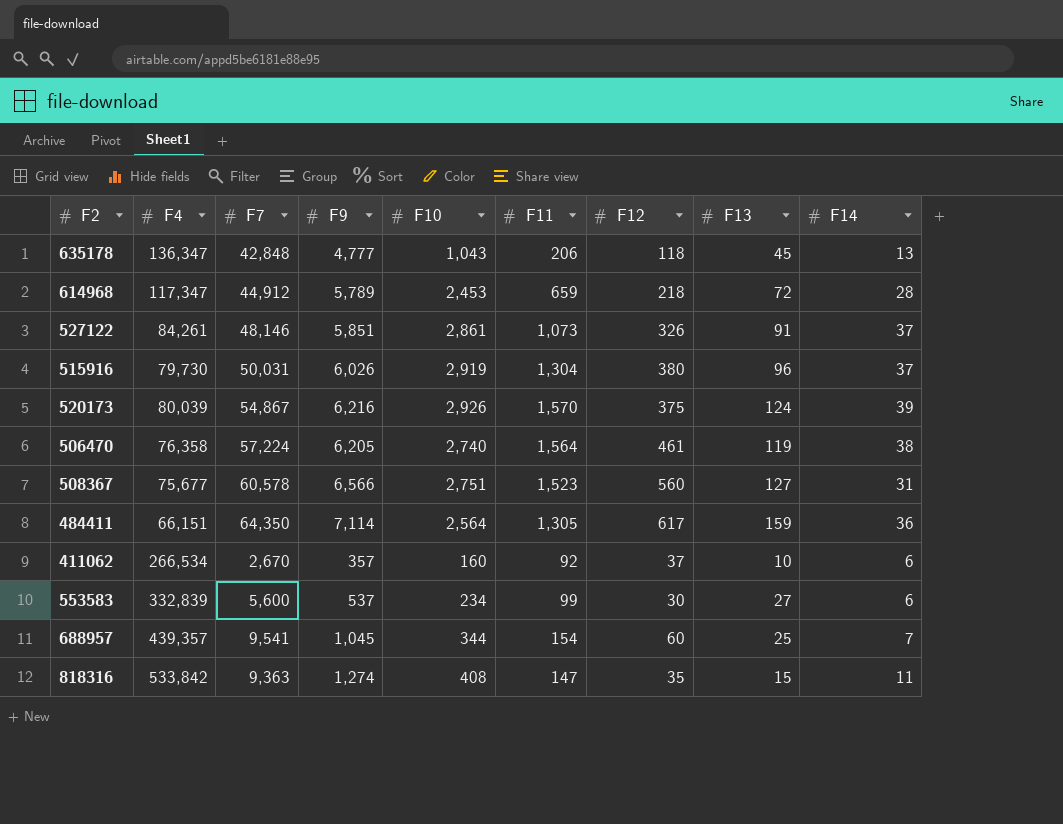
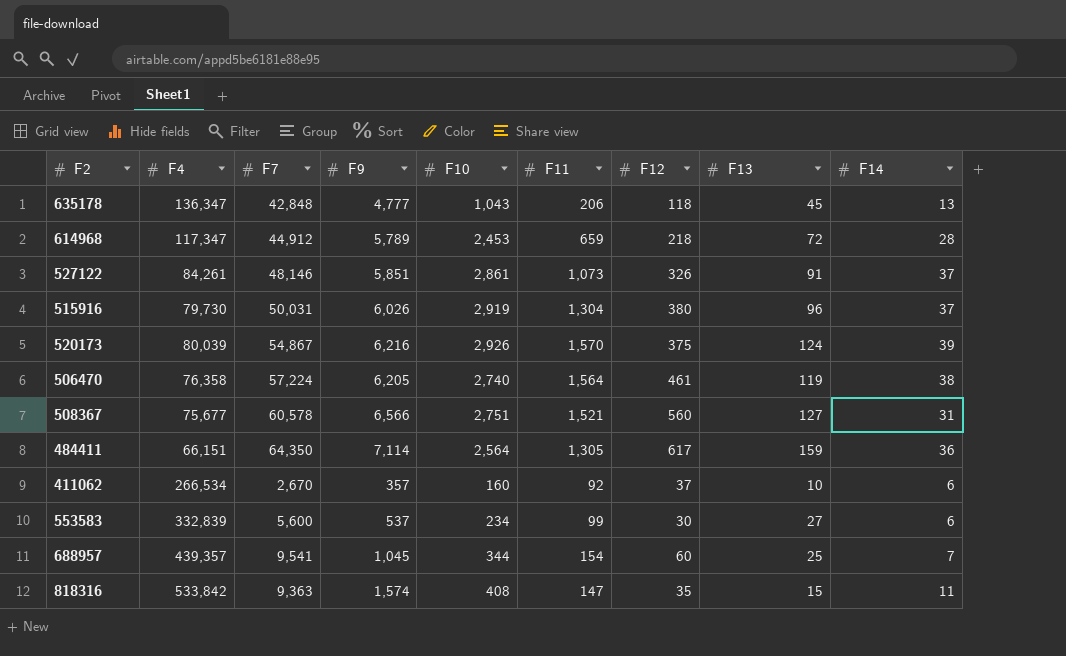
508367 | F11: 1,523 -> 1,521
818316 | F9: 1,274 -> 1,574

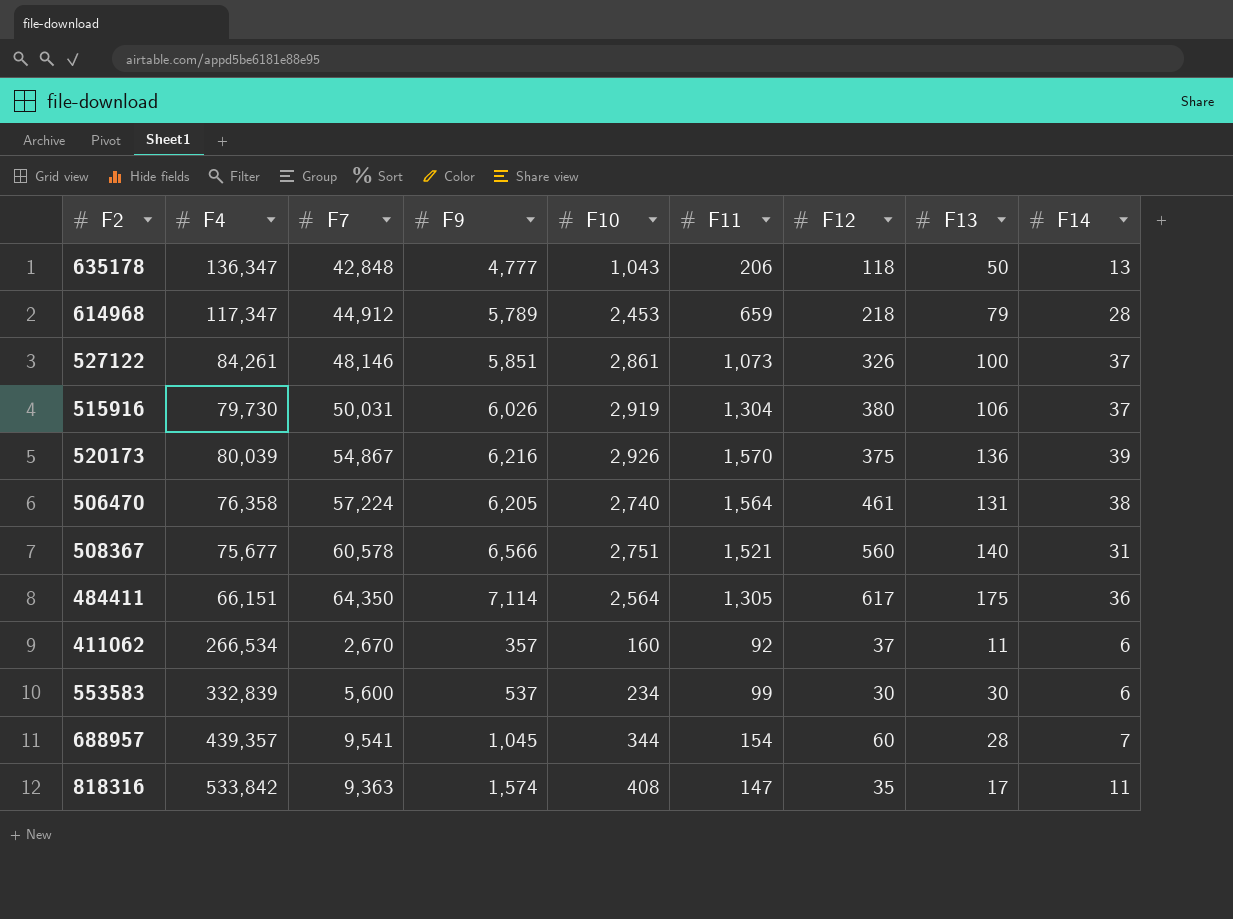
635178 | F13: 45 -> 50
614968 | F13: 72 -> 79
527122 | F13: 91 -> 100
515916 | F13: 96 -> 106
520173 | F13: 124 -> 136
506470 | F13: 119 -> 131
508367 | F13: 127 -> 140
484411 | F13: 159 -> 175
411062 | F13: 10 -> 11
553583 | F13: 27 -> 30
688957 | F13: 25 -> 28
818316 | F13: 15 -> 17

